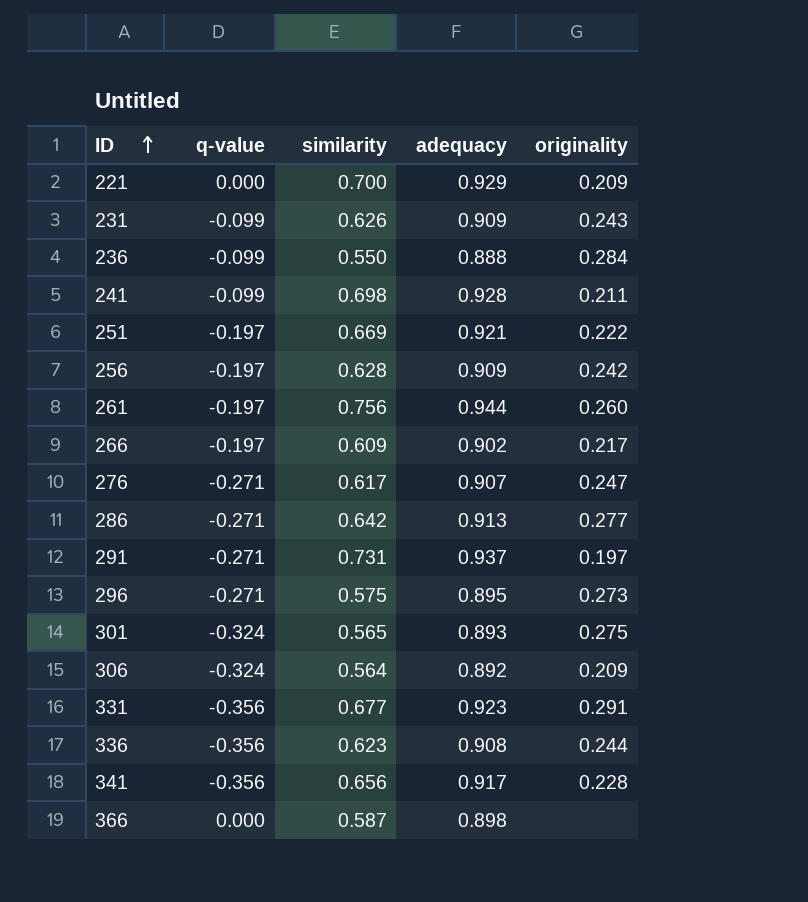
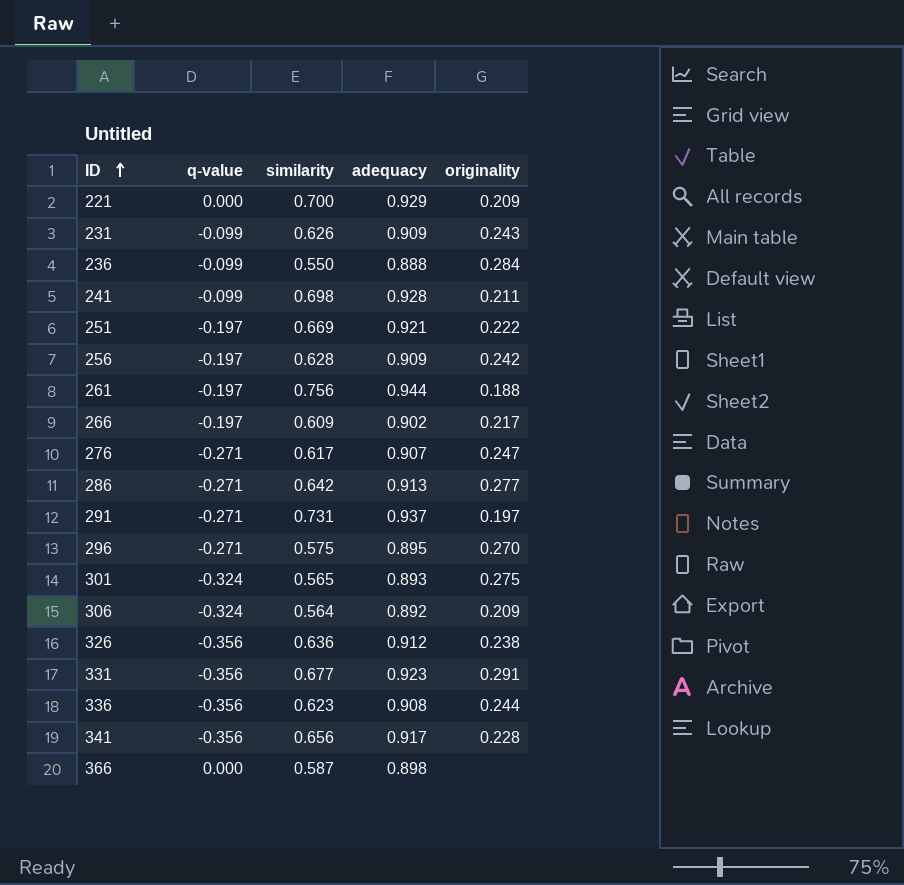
261 | originality: 0.260 -> 0.188
296 | originality: 0.273 -> 0.270
row 326: none -> -0.356 | 0.636 | 0.912 | 0.238

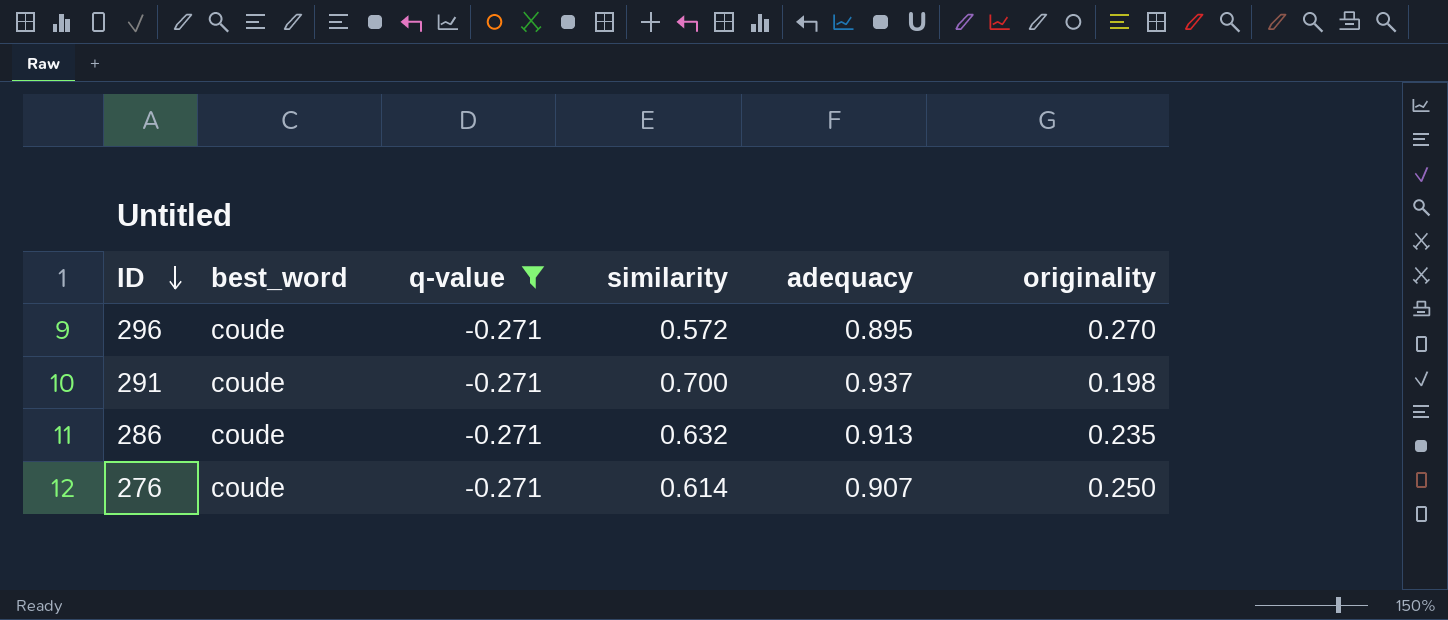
filter: none -> q-value = -0.271
row order: ID ascending -> ID descending
column best_word | position: none -> 2
296 | similarity: 0.575 -> 0.572
291 | similarity: 0.731 -> 0.700
291 | originality: 0.197 -> 0.198
286 | similarity: 0.642 -> 0.632
286 | originality: 0.277 -> 0.235
276 | similarity: 0.617 -> 0.614
276 | originality: 0.247 -> 0.250

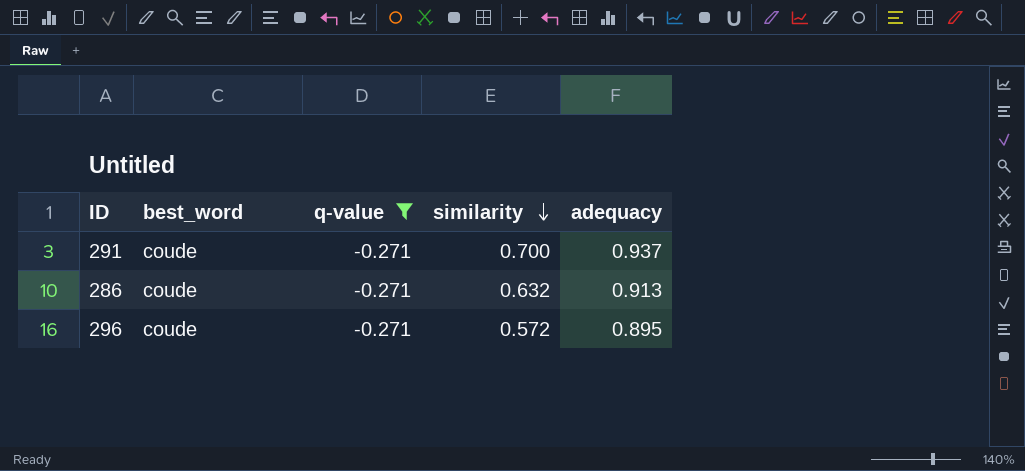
row order: ID descending -> similarity descending
column originality | position: 6 -> none
row 276: coude | -0.271 | 0.614 | 0.907 | 0.250 -> none

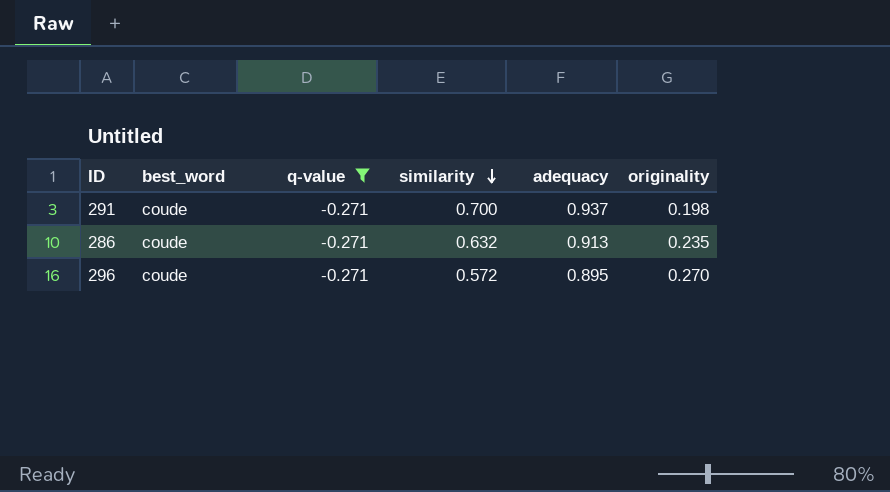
column originality | position: none -> 6

